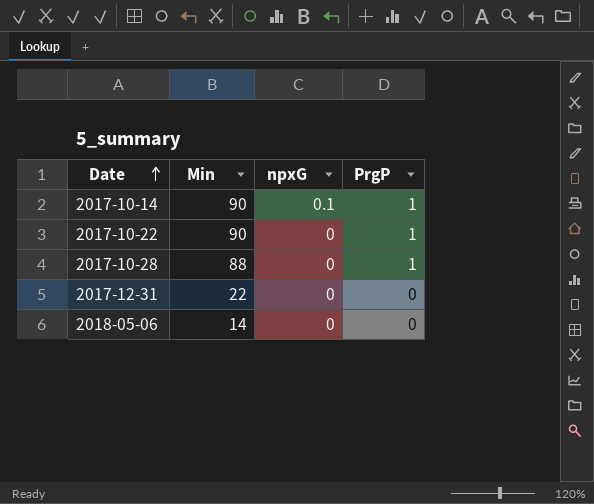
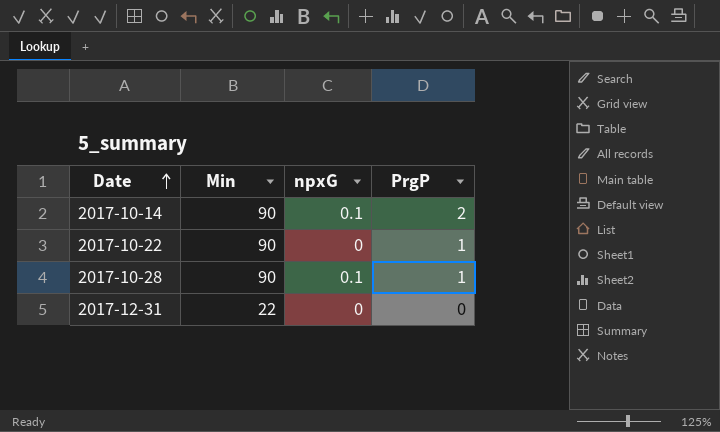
row 2018-05-06: 14 | 0 | 0 -> none
2017-10-14 | PrgP: 1 -> 2
2017-10-28 | Min: 88 -> 90
2017-10-28 | npxG: 0 -> 0.1

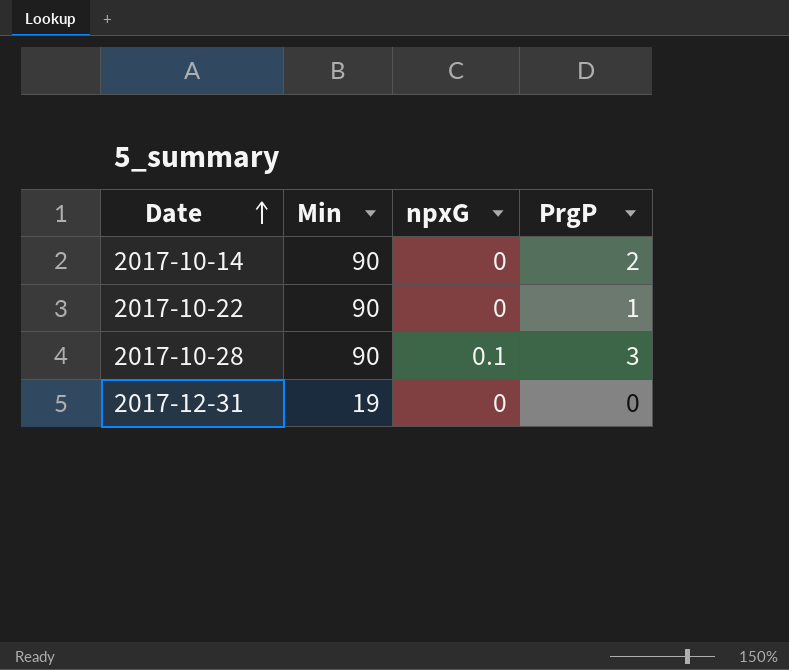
2017-10-14 | npxG: 0.1 -> 0
2017-10-28 | PrgP: 1 -> 3
2017-12-31 | Min: 22 -> 19

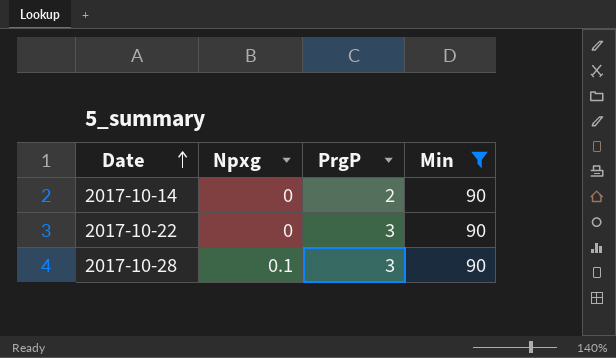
filter: none -> Min = 90
column name: npxG -> Npxg
column Min | position: 2 -> 4
2017-10-22 | PrgP: 1 -> 3

